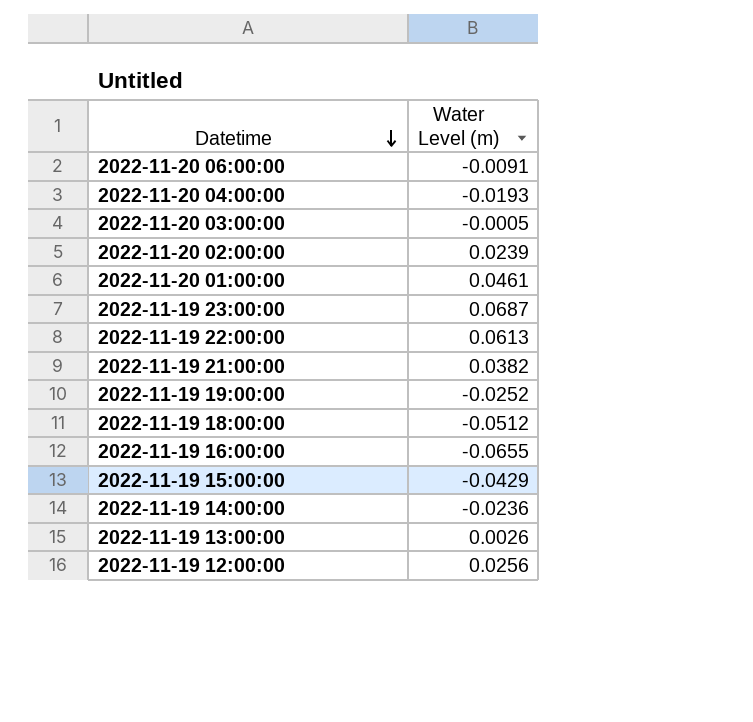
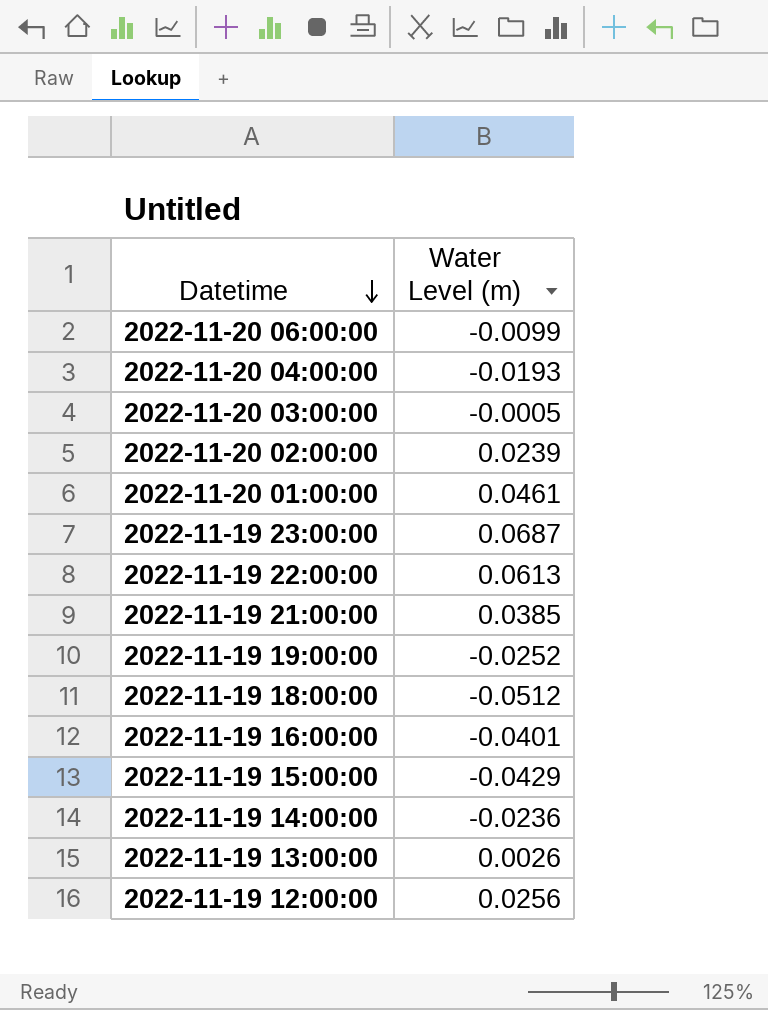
2022-11-20 06:00:00 | Water Level (m): -0.0091 -> -0.0099
2022-11-19 21:00:00 | Water Level (m): 0.0382 -> 0.0385
2022-11-19 16:00:00 | Water Level (m): -0.0655 -> -0.0401

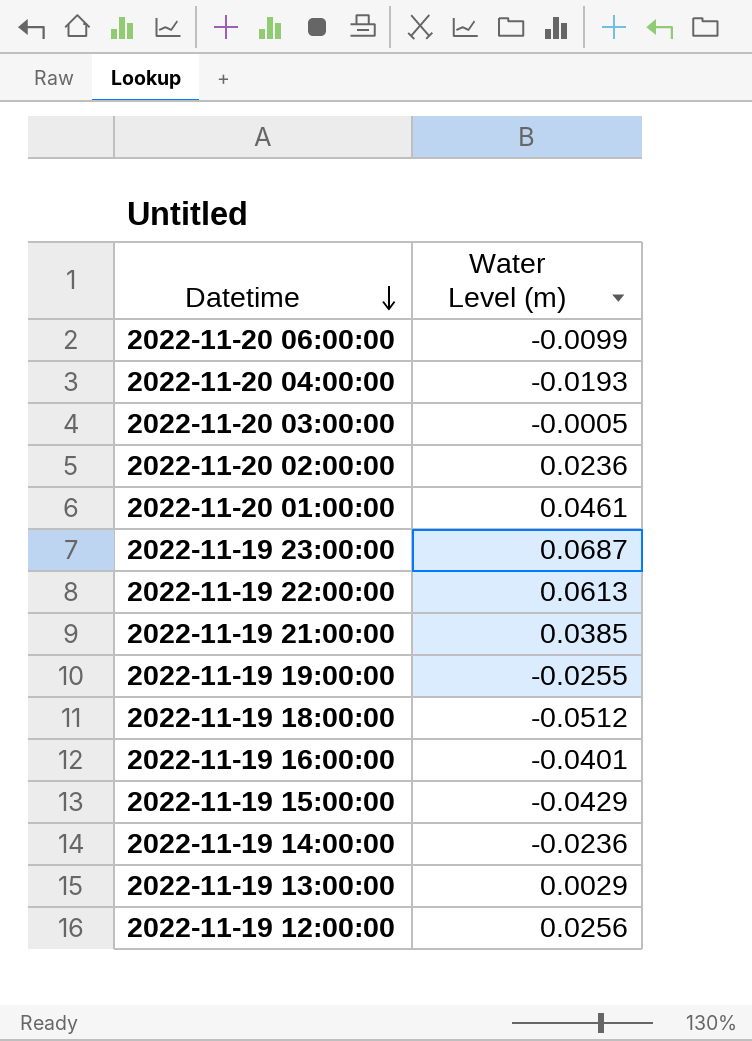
2022-11-20 02:00:00 | Water Level (m): 0.0239 -> 0.0236
2022-11-19 19:00:00 | Water Level (m): -0.0252 -> -0.0255
2022-11-19 13:00:00 | Water Level (m): 0.0026 -> 0.0029

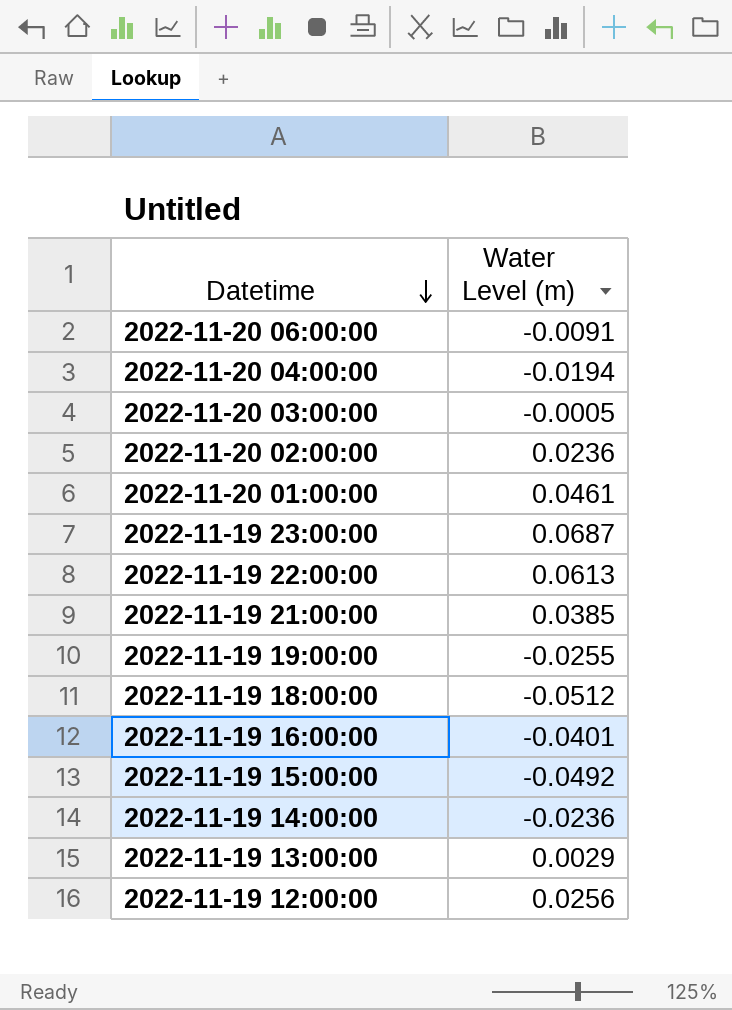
2022-11-20 06:00:00 | Water Level (m): -0.0099 -> -0.0091
2022-11-20 04:00:00 | Water Level (m): -0.0193 -> -0.0194
2022-11-19 15:00:00 | Water Level (m): -0.0429 -> -0.0492

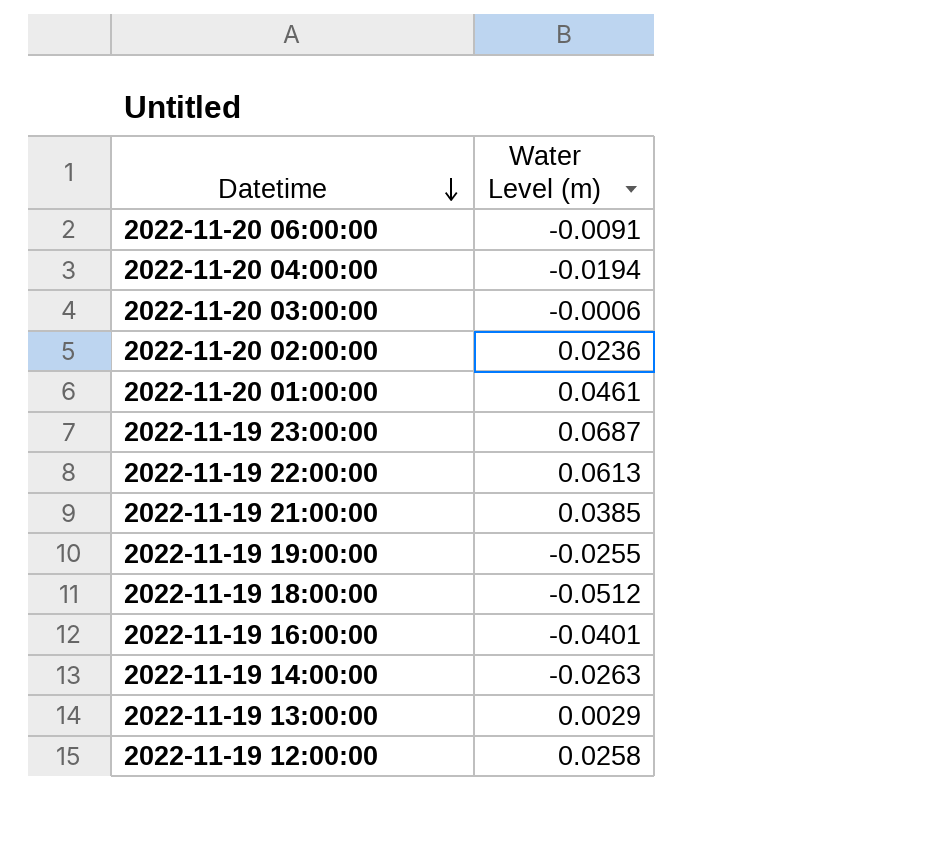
row 2022-11-19 15:00:00: -0.0492 -> none
2022-11-20 03:00:00 | Water Level (m): -0.0005 -> -0.0006
2022-11-19 14:00:00 | Water Level (m): -0.0236 -> -0.0263
2022-11-19 12:00:00 | Water Level (m): 0.0256 -> 0.0258

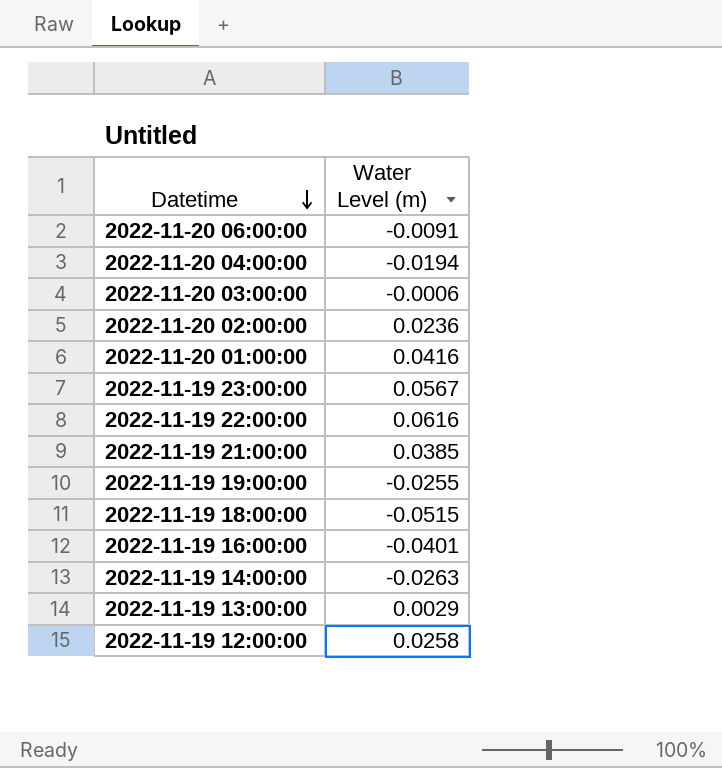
2022-11-20 01:00:00 | Water Level (m): 0.0461 -> 0.0416
2022-11-19 23:00:00 | Water Level (m): 0.0687 -> 0.0567
2022-11-19 22:00:00 | Water Level (m): 0.0613 -> 0.0616
2022-11-19 18:00:00 | Water Level (m): -0.0512 -> -0.0515

